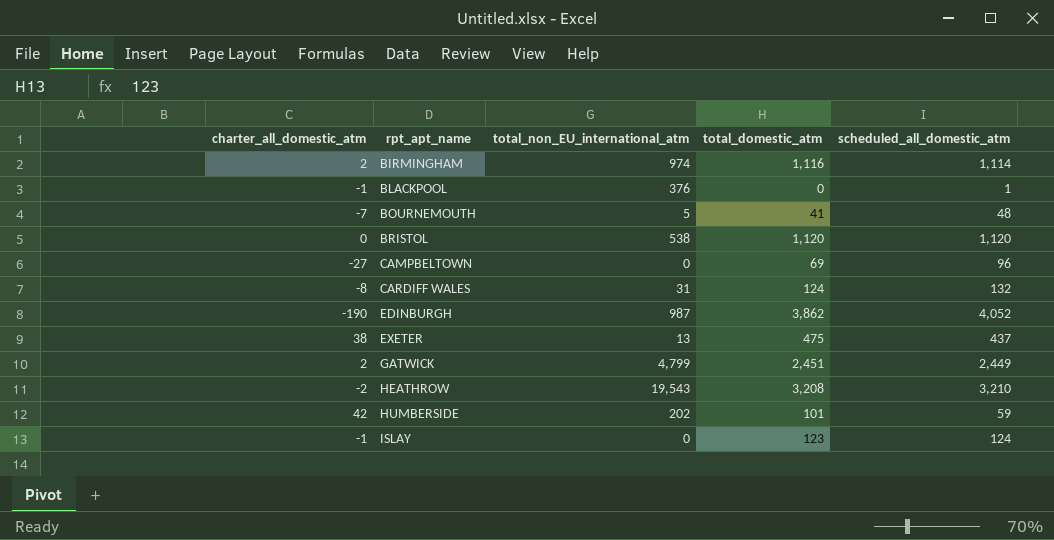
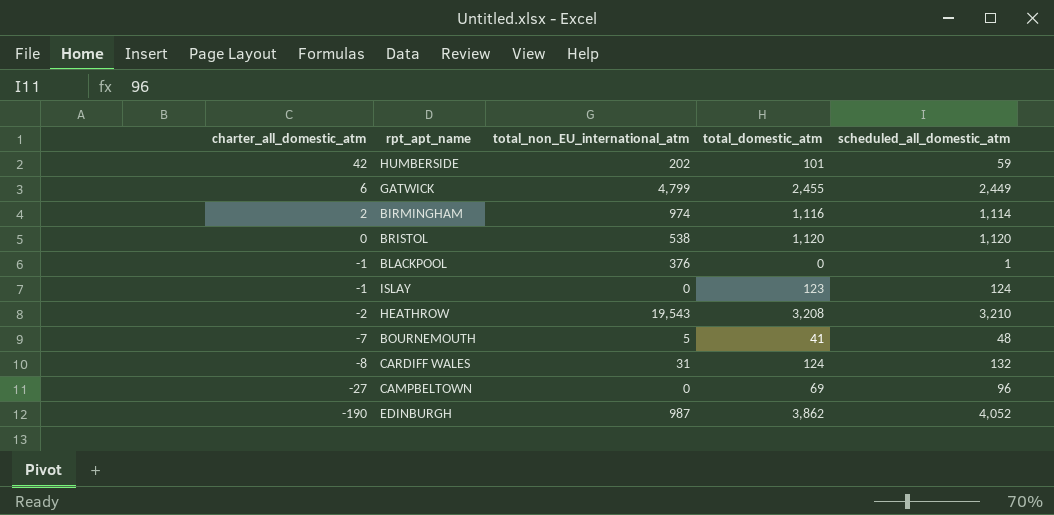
row order: rpt_apt_name ascending -> charter_all_domestic_atm descending
row EXETER: 38 | 13 | 475 | 437 -> none
GATWICK | charter_all_domestic_atm: 2 -> 6
GATWICK | total_domestic_atm: 2,451 -> 2,455

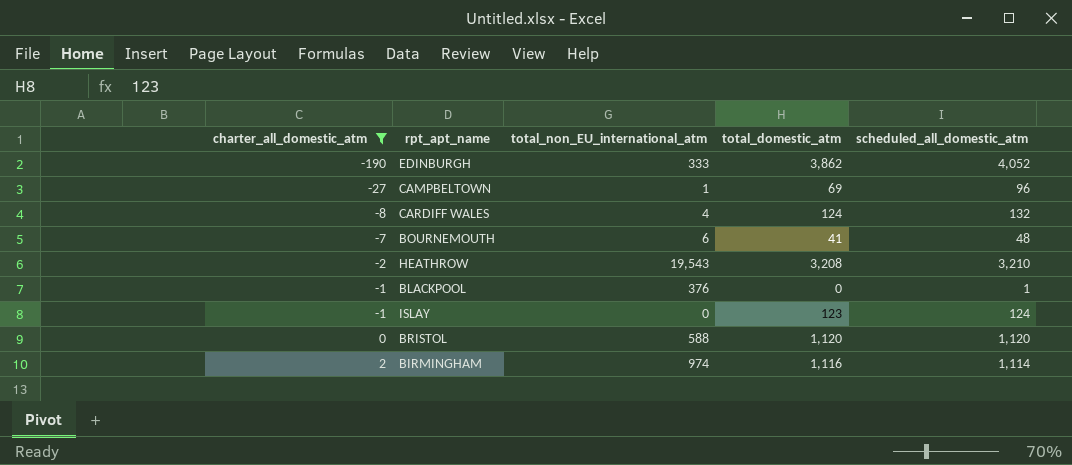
filter: none -> charter_all_domestic_atm <= 2
row order: charter_all_domestic_atm descending -> charter_all_domestic_atm ascending
EDINBURGH | total_non_EU_international_atm: 987 -> 333
CAMPBELTOWN | total_non_EU_international_atm: 0 -> 1
CARDIFF WALES | total_non_EU_international_atm: 31 -> 4
BOURNEMOUTH | total_non_EU_international_atm: 5 -> 6
BRISTOL | total_non_EU_international_atm: 538 -> 588

